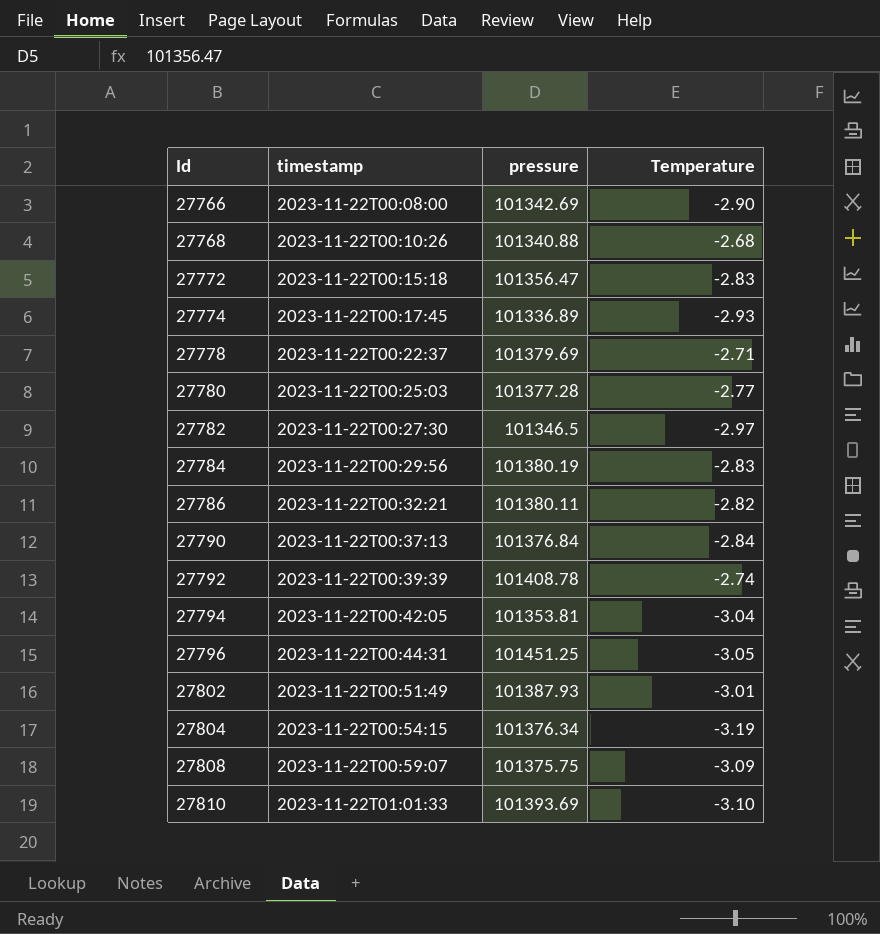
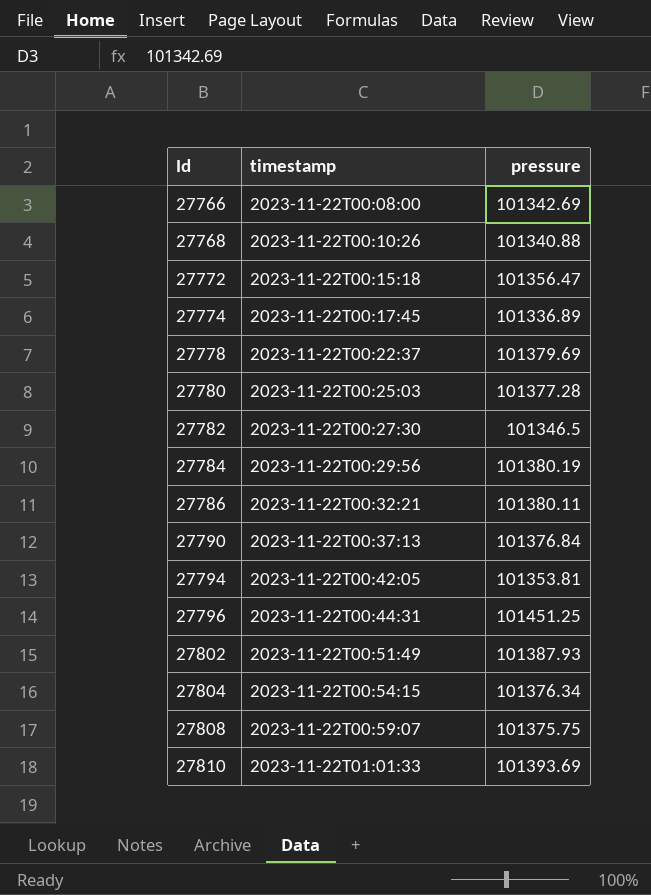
column Temperature | position: 4 -> none
row 27792: 2023-11-22T00:39:39 | 101408.78 | -2.74 -> none

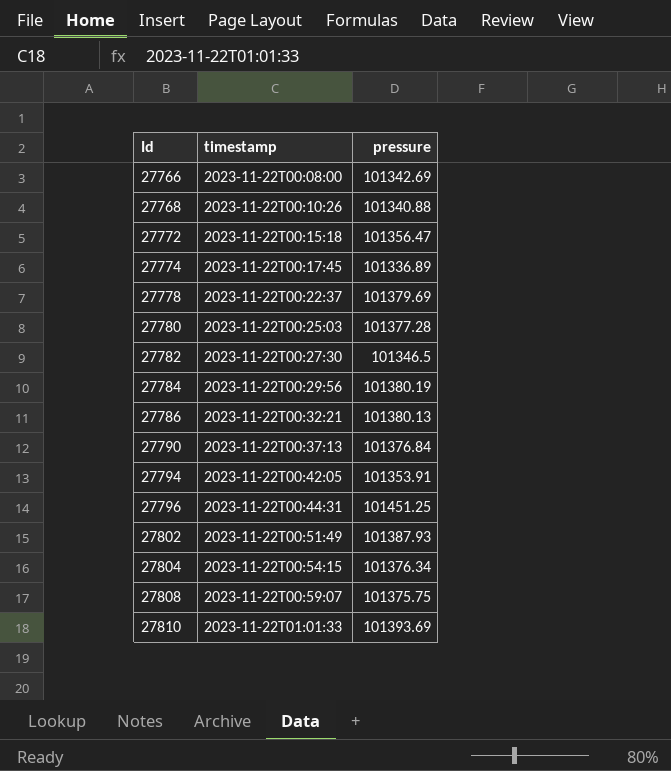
27786 | pressure: 101380.11 -> 101380.13
27794 | pressure: 101353.81 -> 101353.91

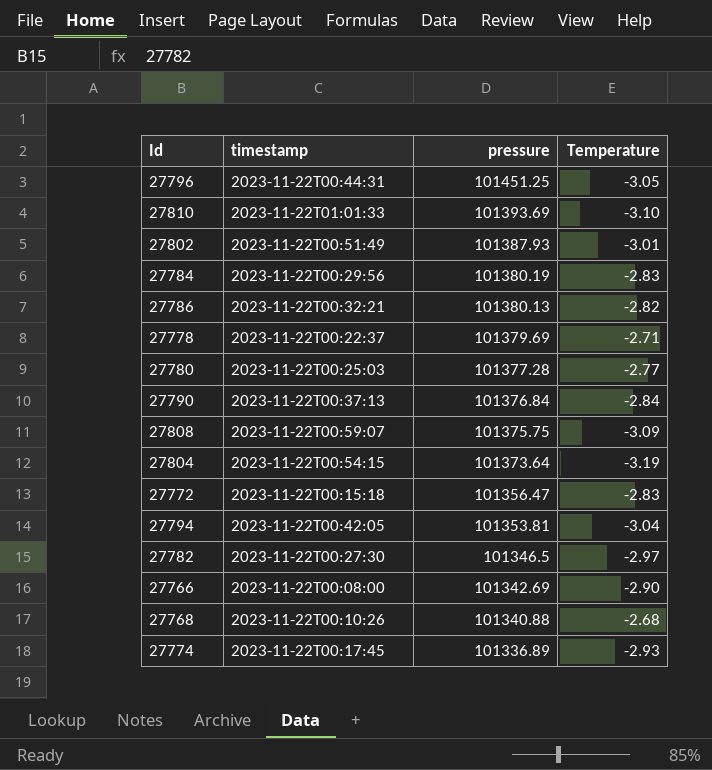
row order: Id ascending -> pressure descending
column Temperature | position: none -> 4
27804 | pressure: 101376.34 -> 101373.64
27794 | pressure: 101353.91 -> 101353.81

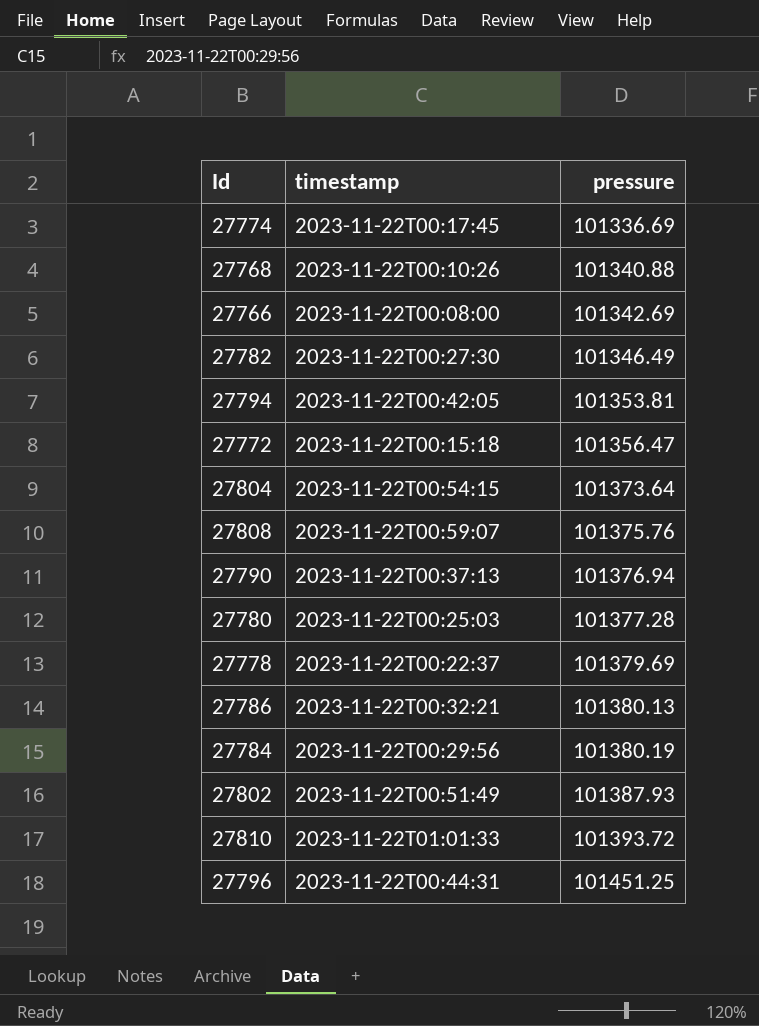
row order: pressure descending -> pressure ascending
column Temperature | position: 4 -> none
27774 | pressure: 101336.89 -> 101336.69
27782 | pressure: 101346.5 -> 101346.49
27808 | pressure: 101375.75 -> 101375.76
27790 | pressure: 101376.84 -> 101376.94
27810 | pressure: 101393.69 -> 101393.72

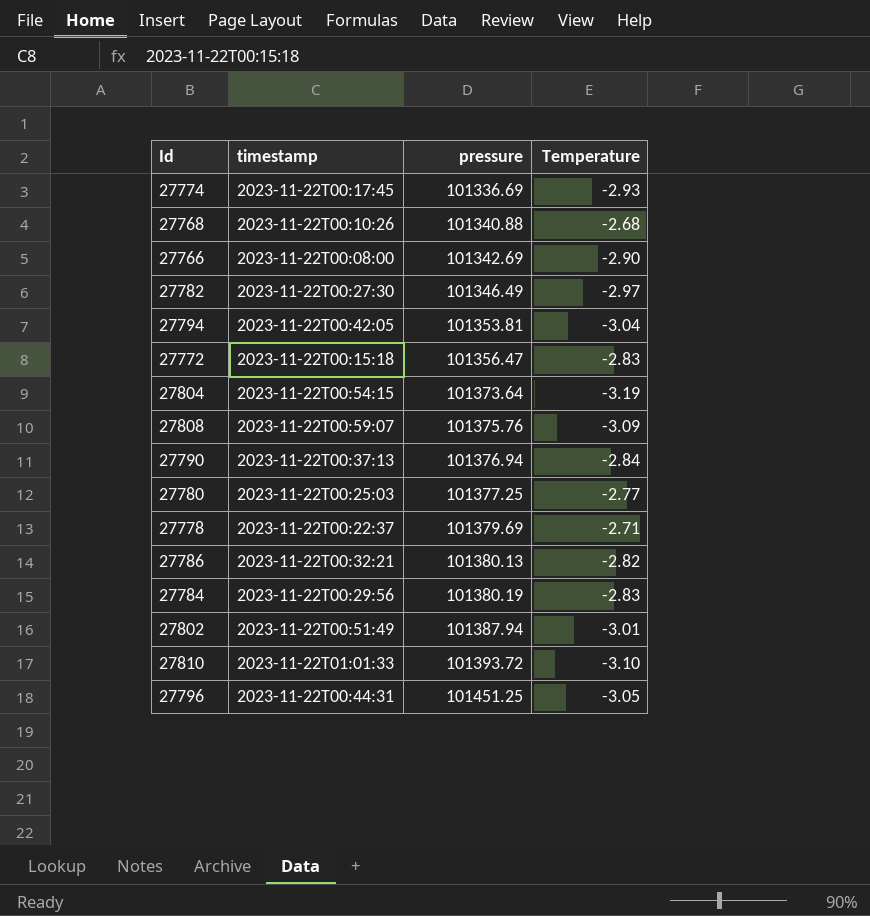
column Temperature | position: none -> 4
27780 | pressure: 101377.28 -> 101377.25
27802 | pressure: 101387.93 -> 101387.94

